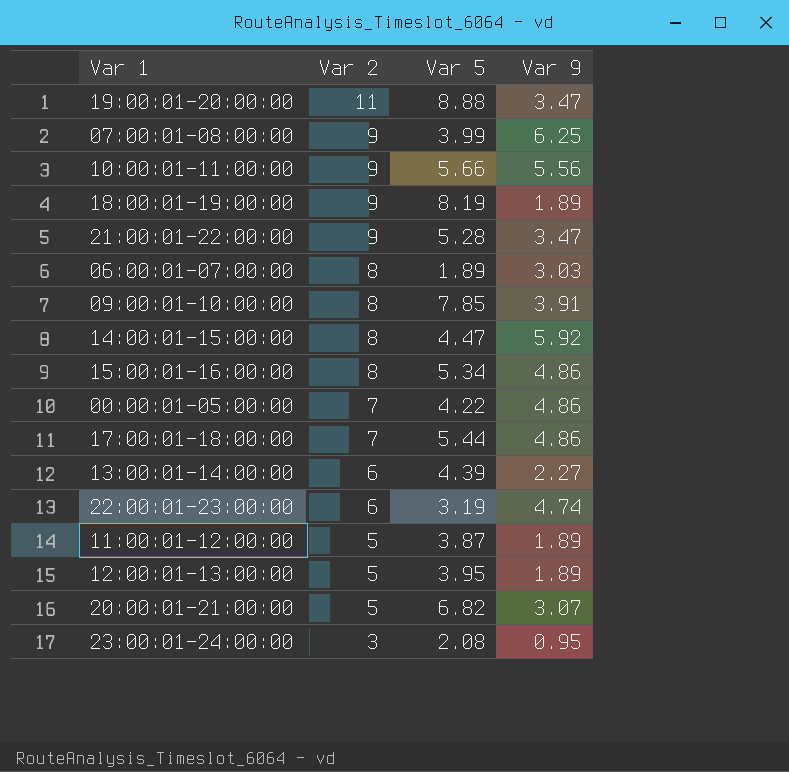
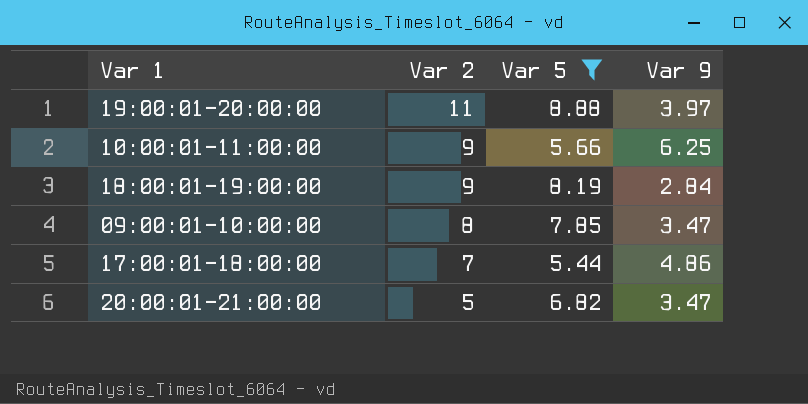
filter: none -> Var 5 >= 5.44
19:00:01-20:00:00 | Var 9: 3.47 -> 3.97
10:00:01-11:00:00 | Var 9: 5.56 -> 6.25
18:00:01-19:00:00 | Var 9: 1.89 -> 2.84
09:00:01-10:00:00 | Var 9: 3.91 -> 3.47
20:00:01-21:00:00 | Var 9: 3.07 -> 3.47

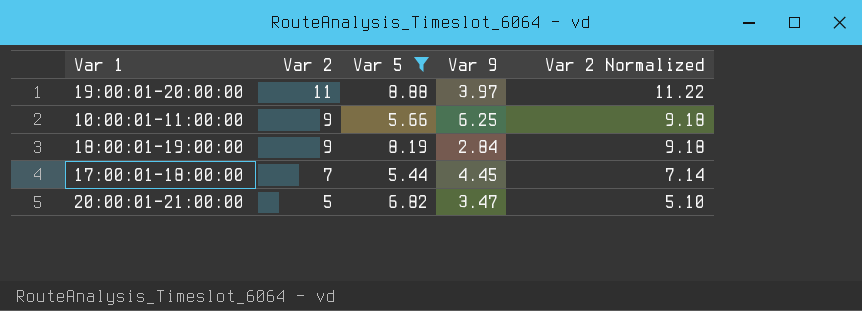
column Var 2 Normalized | formula: none -> [Var 2] * 1.02
row 09:00:01-10:00:00: 8 | 7.85 | 3.47 -> none
17:00:01-18:00:00 | Var 9: 4.86 -> 4.45

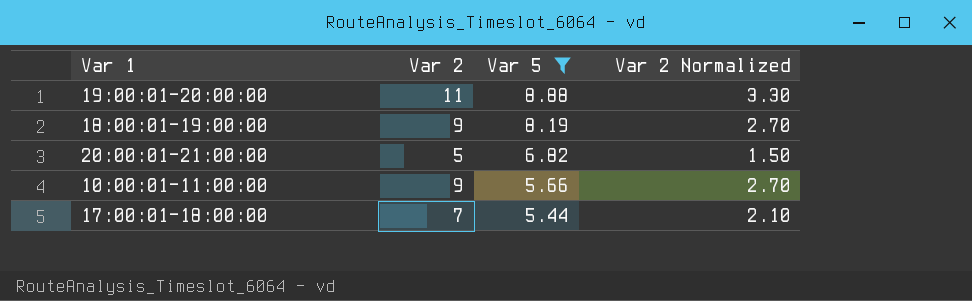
row order: Var 2 descending -> Var 5 descending
column Var 9 | position: 4 -> none
column Var 2 Normalized | formula: [Var 2] * 1.02 -> [Var 2] * 0.3

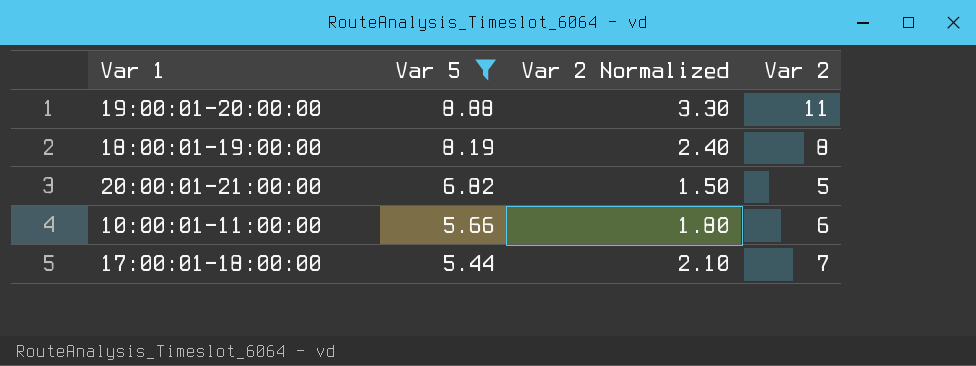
column Var 2 | position: 2 -> 4
18:00:01-19:00:00 | Var 2 Normalized: 2.70 -> 2.40
18:00:01-19:00:00 | Var 2: 9 -> 8
10:00:01-11:00:00 | Var 2 Normalized: 2.70 -> 1.80
10:00:01-11:00:00 | Var 2: 9 -> 6

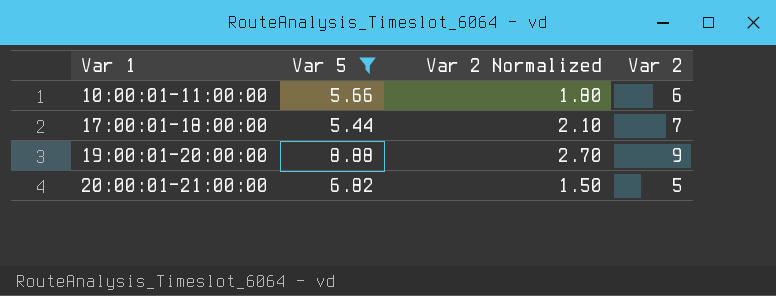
row order: Var 5 descending -> Var 1 ascending
row 18:00:01-19:00:00: 8.19 | 2.40 | 8 -> none
19:00:01-20:00:00 | Var 2 Normalized: 3.30 -> 2.70
19:00:01-20:00:00 | Var 2: 11 -> 9

